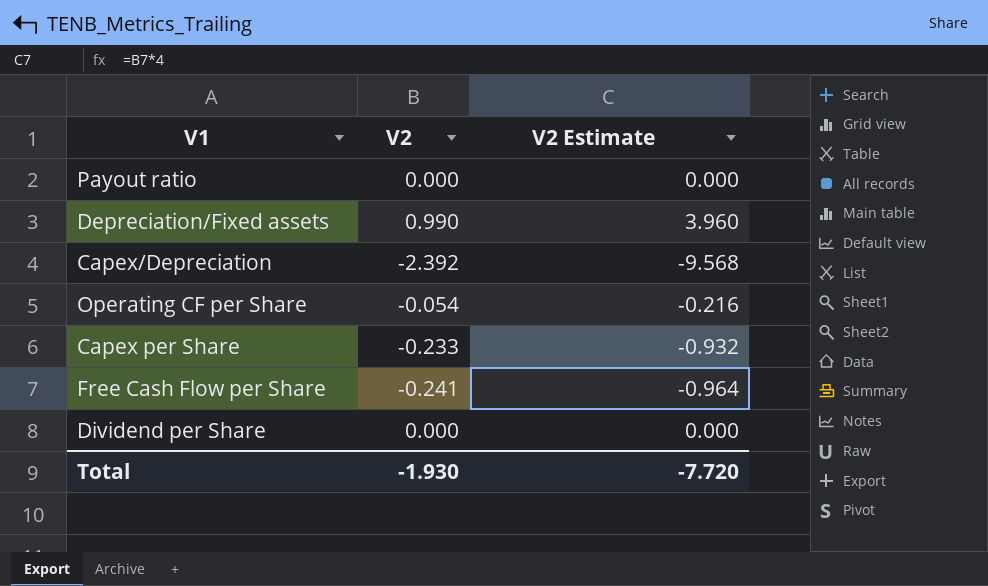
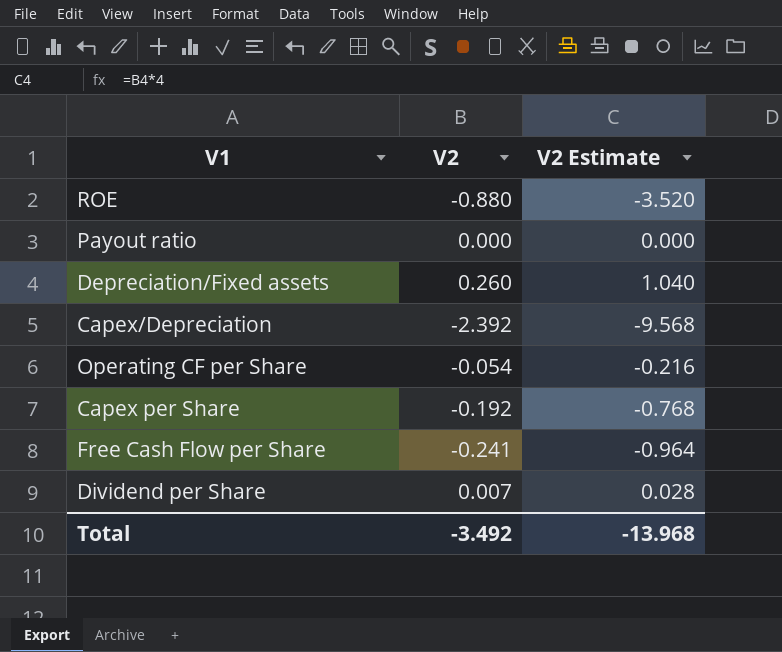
row ROE: none -> -0.880 | -3.520
Depreciation/Fixed assets | V2: 0.990 -> 0.260
Depreciation/Fixed assets | V2 Estimate: 3.960 -> 1.040
Capex per Share | V2: -0.233 -> -0.192
Capex per Share | V2 Estimate: -0.932 -> -0.768
Dividend per Share | V2: 0.000 -> 0.007
Dividend per Share | V2 Estimate: 0.000 -> 0.028
Total | V2: -1.930 -> -3.492
Total | V2 Estimate: -7.720 -> -13.968

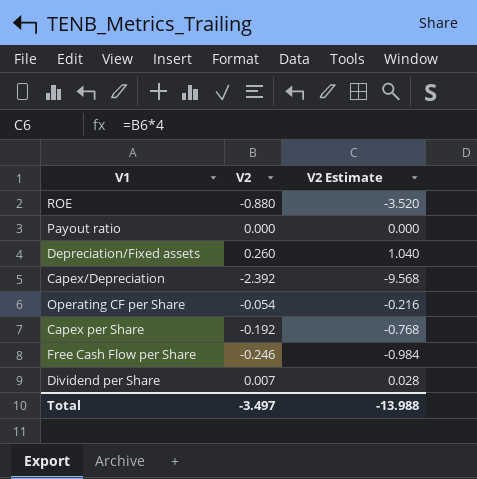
Free Cash Flow per Share | V2: -0.241 -> -0.246
Free Cash Flow per Share | V2 Estimate: -0.964 -> -0.984
Total | V2: -3.492 -> -3.497
Total | V2 Estimate: -13.968 -> -13.988

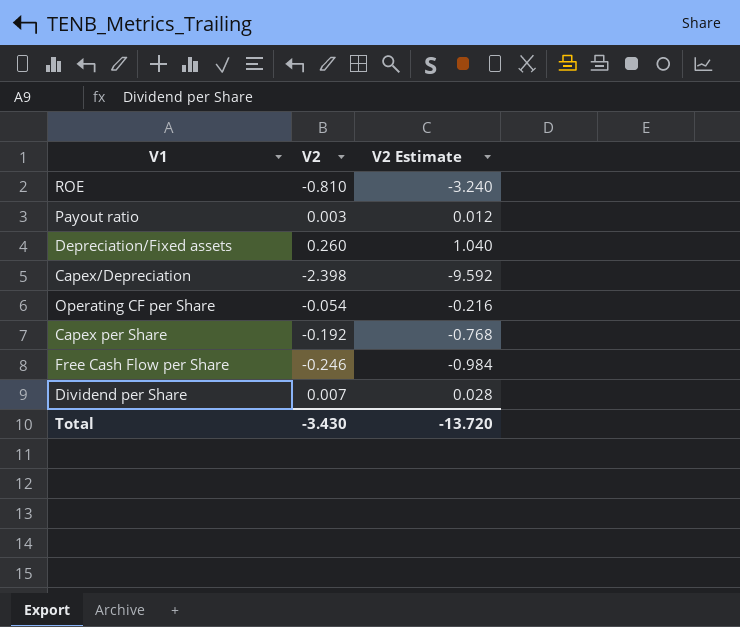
ROE | V2: -0.880 -> -0.810
ROE | V2 Estimate: -3.520 -> -3.240
Payout ratio | V2: 0.000 -> 0.003
Payout ratio | V2 Estimate: 0.000 -> 0.012
Capex/Depreciation | V2: -2.392 -> -2.398
Capex/Depreciation | V2 Estimate: -9.568 -> -9.592
Total | V2: -3.497 -> -3.430
Total | V2 Estimate: -13.988 -> -13.720

